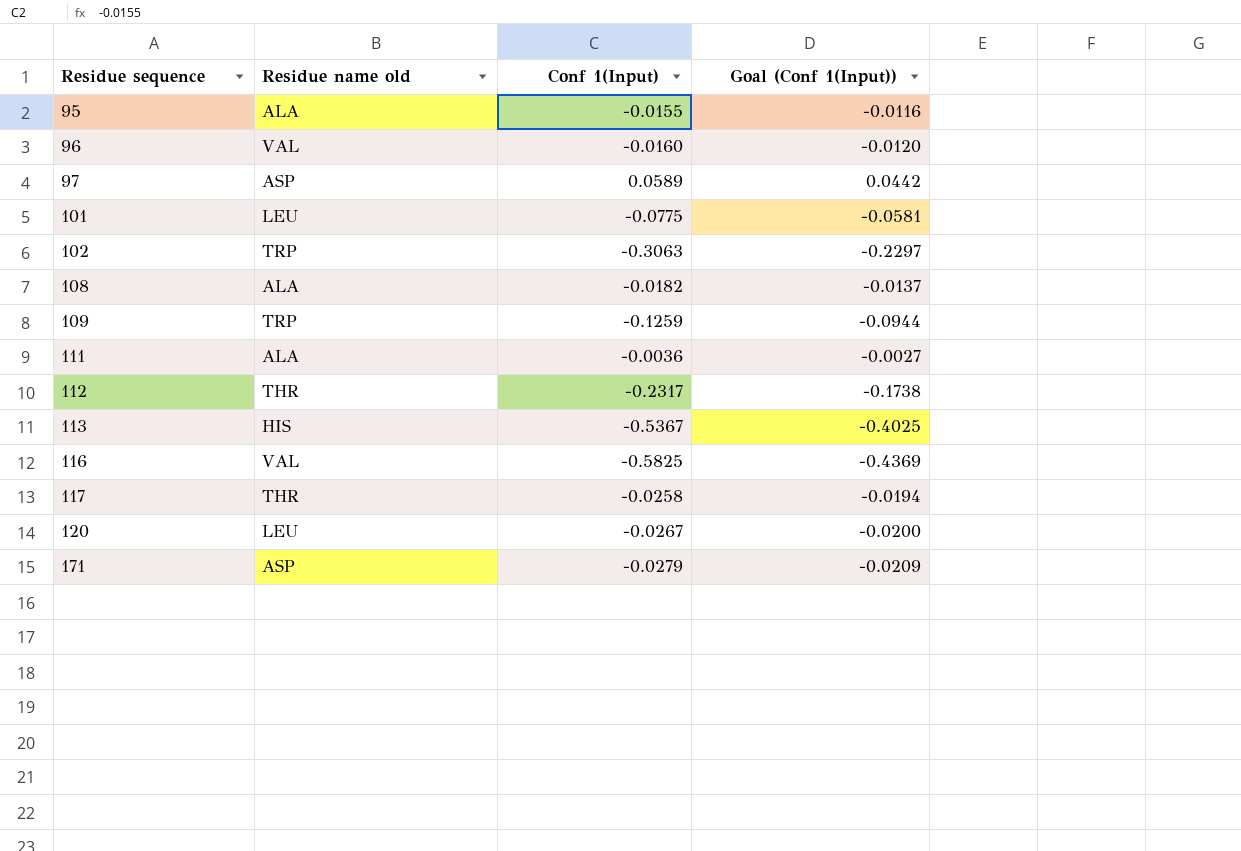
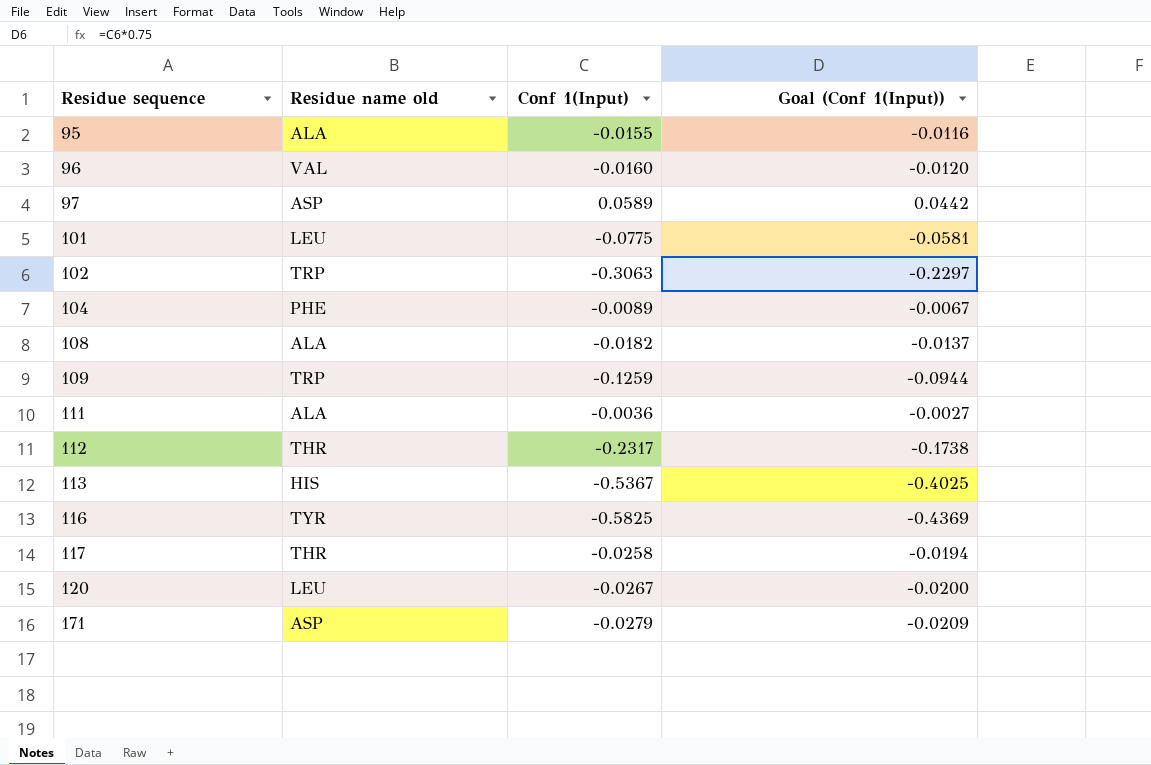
row 104: none -> PHE | -0.0089 | -0.0067
116 | Residue name old: VAL -> TYR

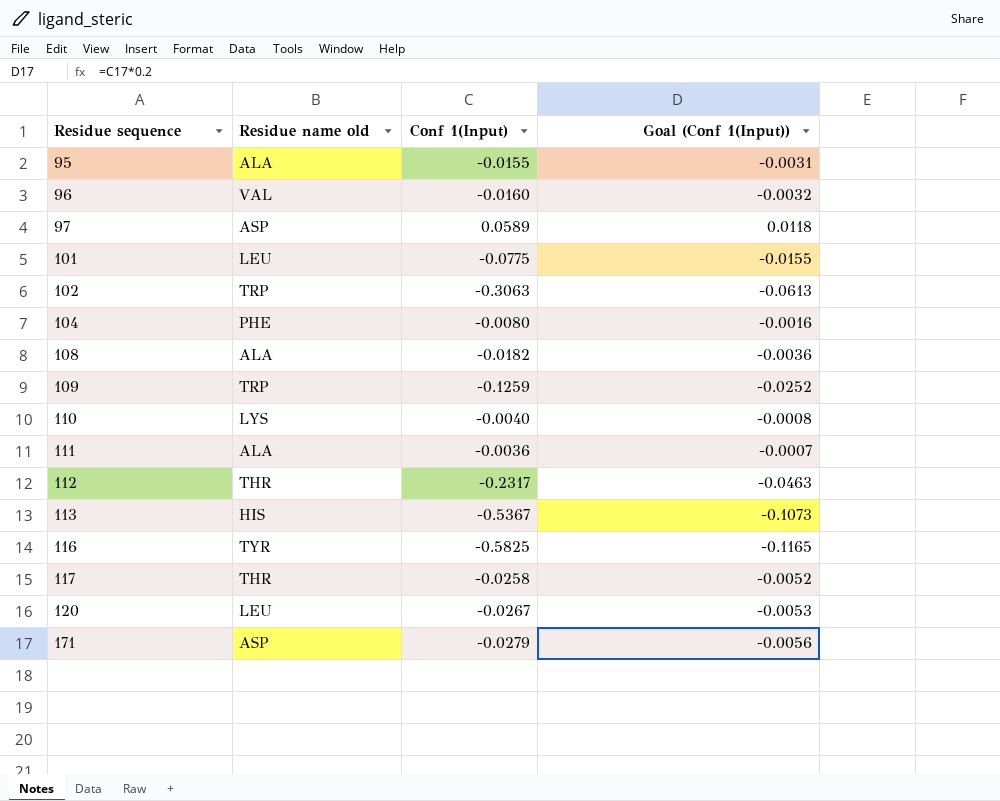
column Goal (Conf 1(Input)) | formula: [Conf 1(Input)] * 0.75 -> [Conf 1(Input)] * 0.2
104 | Conf 1(Input): -0.0089 -> -0.0080
row 110: none -> LYS | -0.0040 | -0.0008

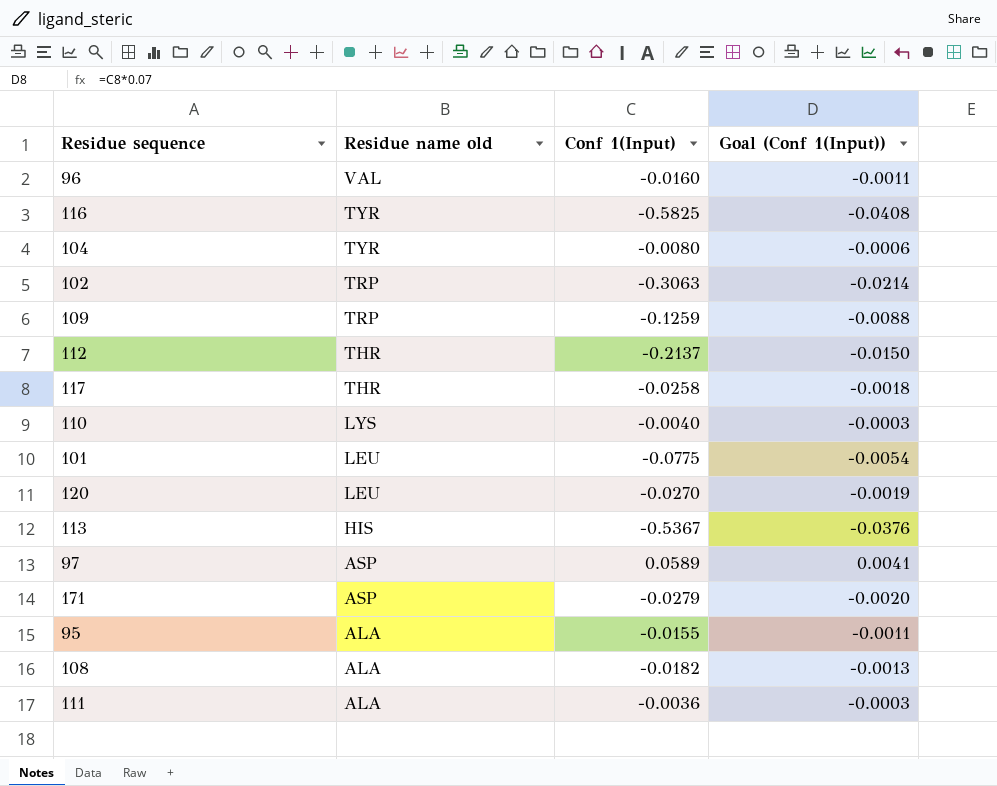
row order: Residue sequence ascending -> Residue name old descending
column Goal (Conf 1(Input)) | formula: [Conf 1(Input)] * 0.2 -> [Conf 1(Input)] * 0.07
104 | Residue name old: PHE -> TYR
112 | Conf 1(Input): -0.2317 -> -0.2137
120 | Conf 1(Input): -0.0267 -> -0.0270

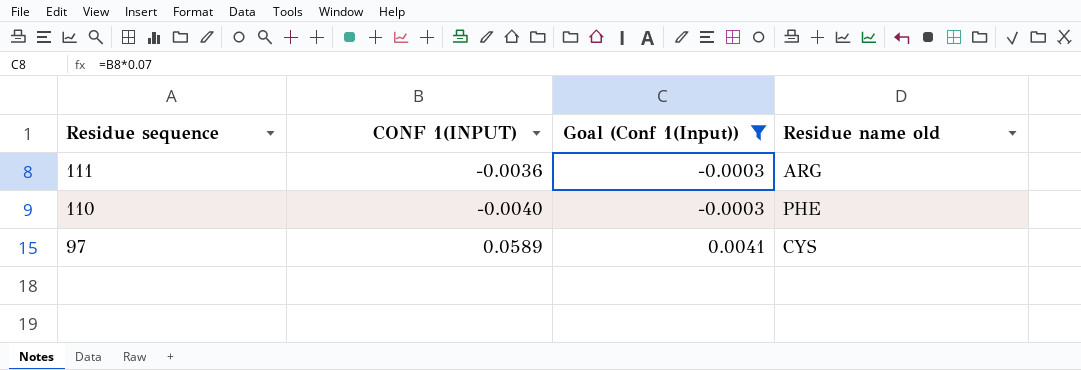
filter: none -> Goal (Conf 1(Input)) >= -0.0003
row order: Residue name old descending -> Residue sequence descending
column name: Conf 1(Input) -> CONF 1(INPUT)
column Residue name old | position: 2 -> 4
111 | Residue name old: ALA -> ARG
110 | Residue name old: LYS -> PHE
97 | Residue name old: ASP -> CYS

